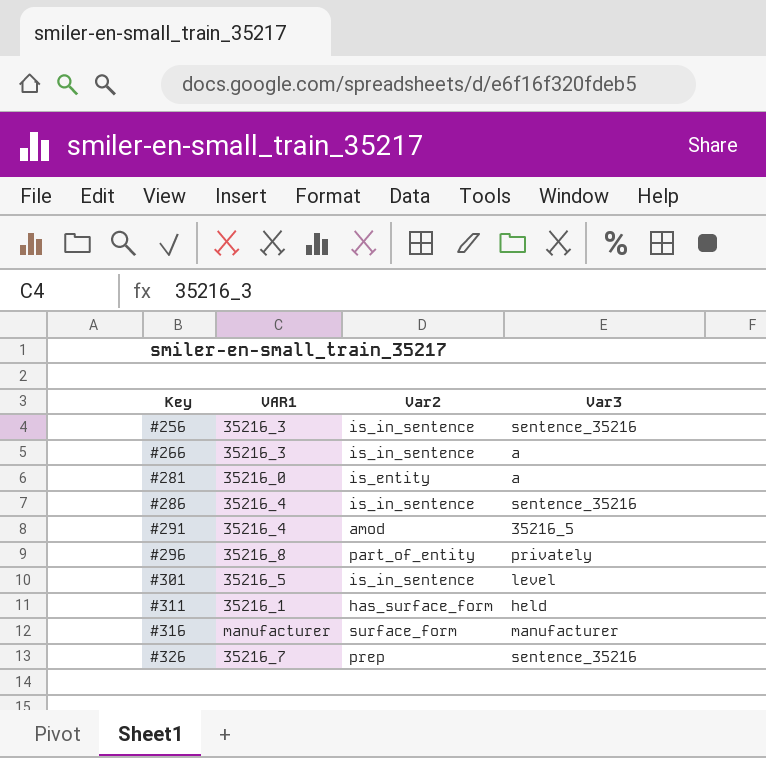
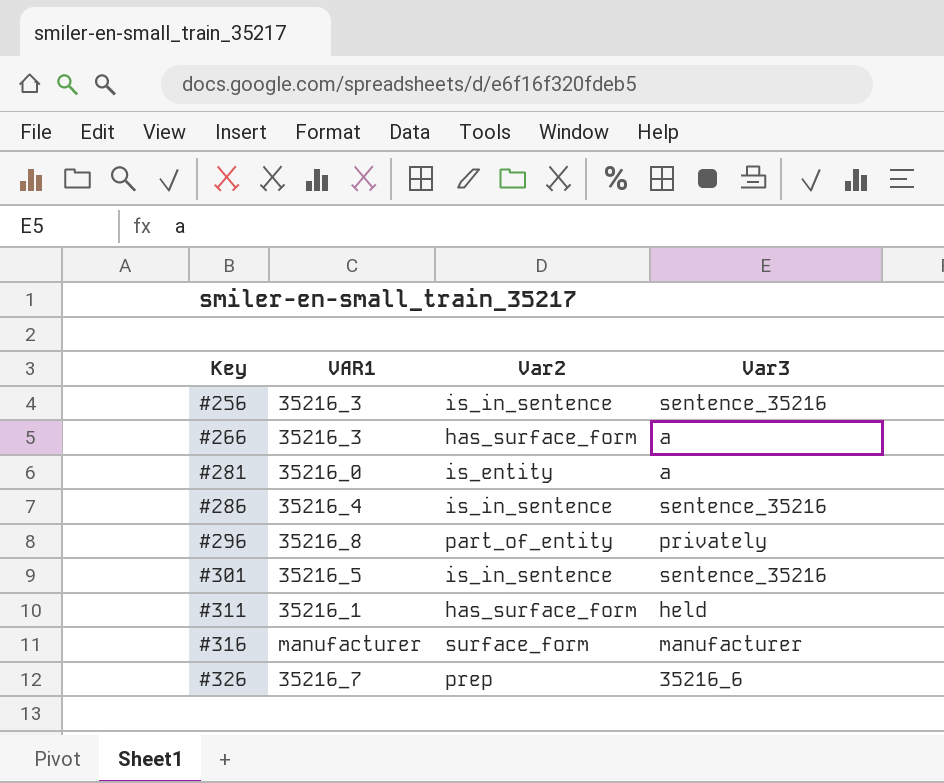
row #291: 35216_4 | amod | 35216_5 -> none
#266 | Var2: is_in_sentence -> has_surface_form
#301 | Var3: level -> sentence_35216
#326 | Var3: sentence_35216 -> 35216_6

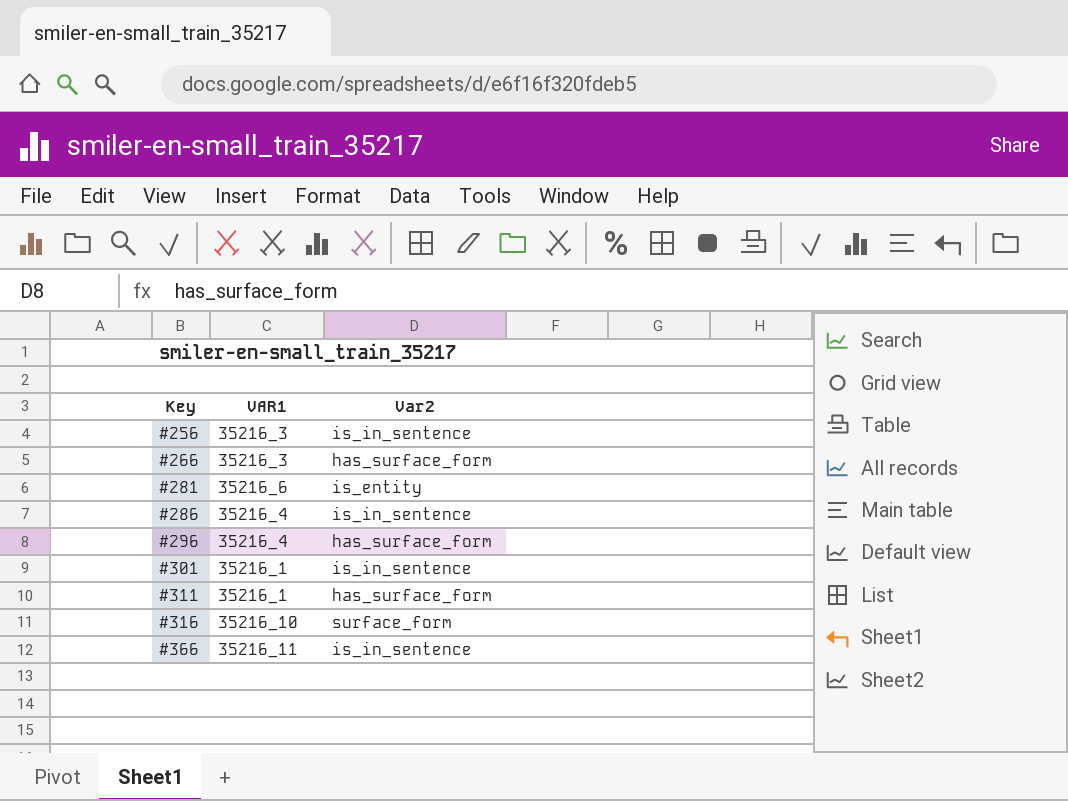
column Var3 | position: 4 -> none
row #326: 35216_7 | prep | 35216_6 -> none
#281 | VAR1: 35216_0 -> 35216_6
#296 | VAR1: 35216_8 -> 35216_4
#296 | Var2: part_of_entity -> has_surface_form
#301 | VAR1: 35216_5 -> 35216_1
#316 | VAR1: manufacturer -> 35216_10
row #366: none -> 35216_11 | is_in_sentence

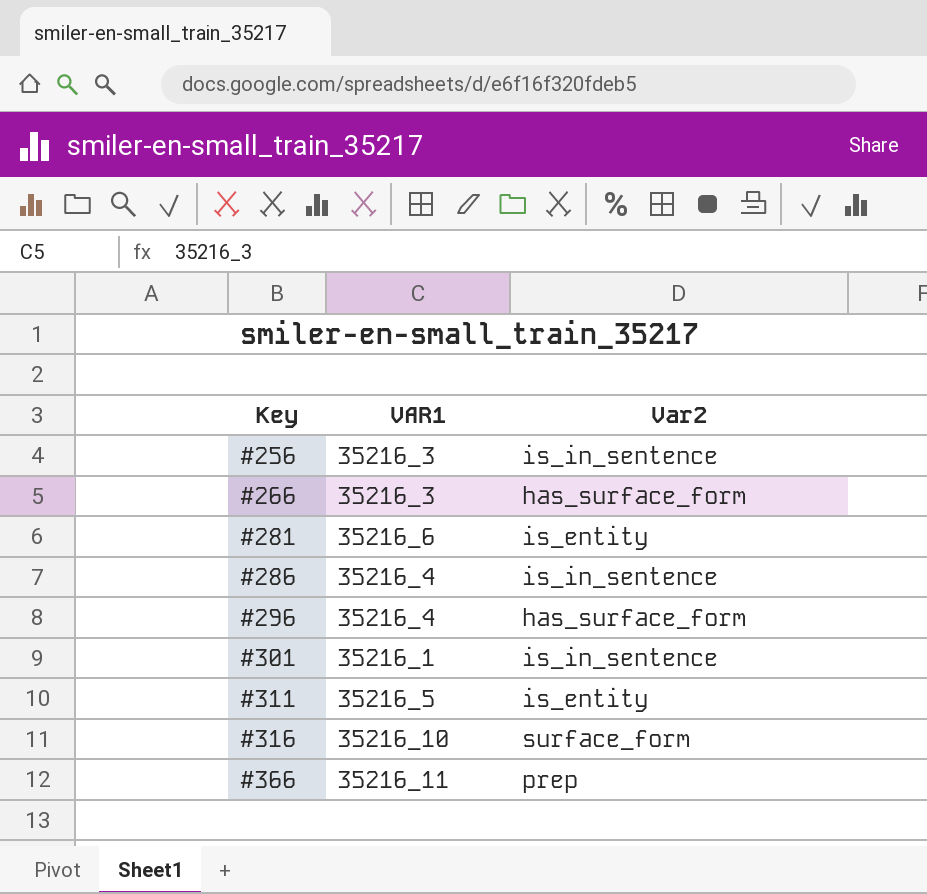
#311 | VAR1: 35216_1 -> 35216_5
#311 | Var2: has_surface_form -> is_entity
#366 | Var2: is_in_sentence -> prep

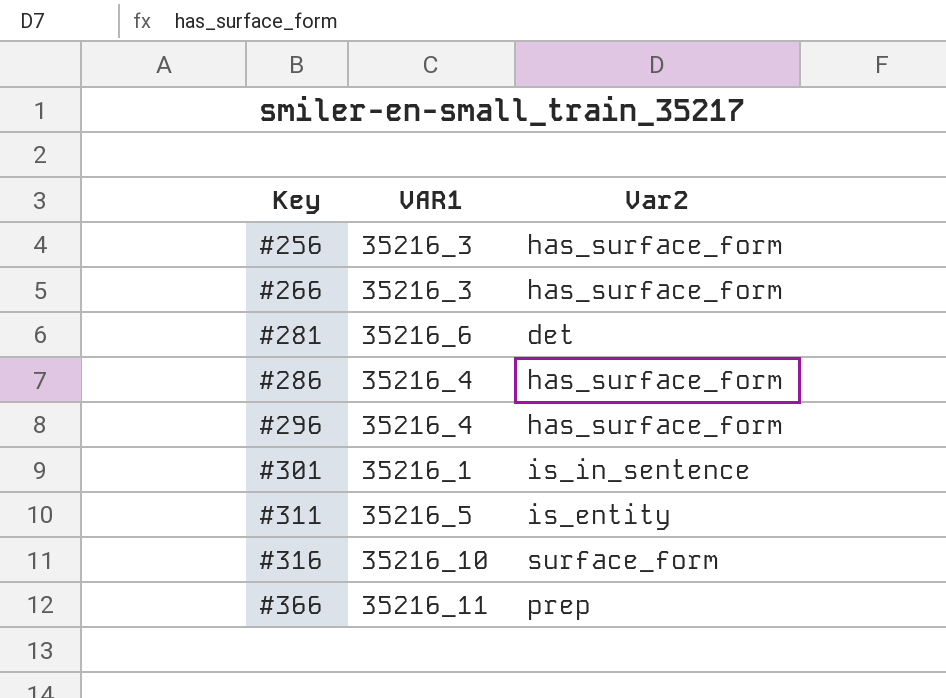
#256 | Var2: is_in_sentence -> has_surface_form
#281 | Var2: is_entity -> det
#286 | Var2: is_in_sentence -> has_surface_form

